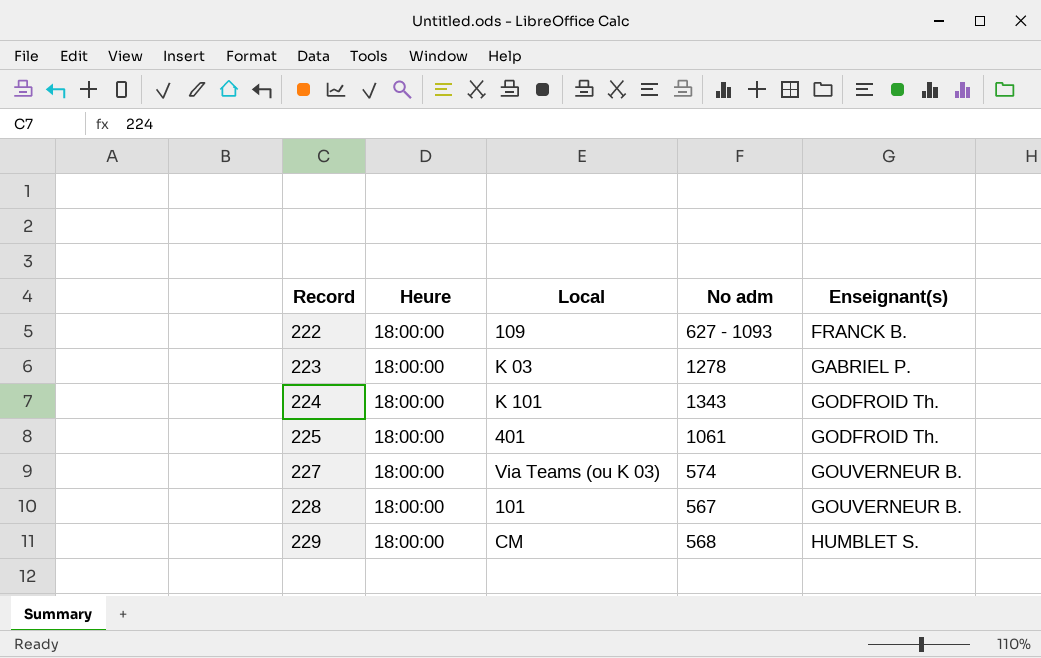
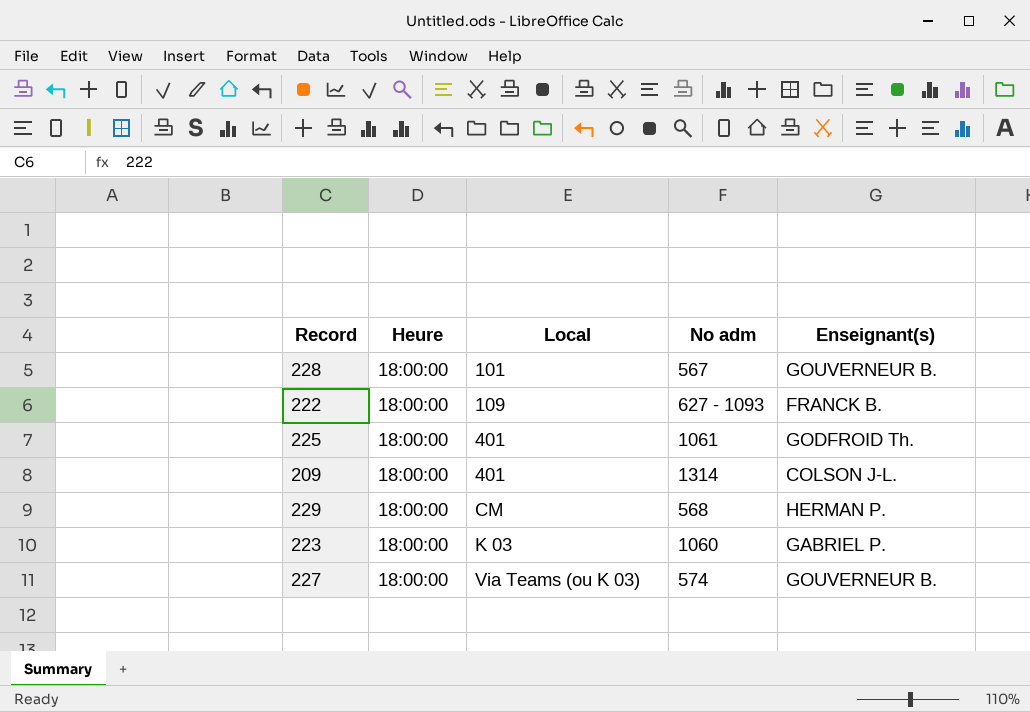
row order: Record ascending -> Local ascending
row 224: 18:00:00 | K 101 | 1343 | GODFROID Th. -> none
row 209: none -> 18:00:00 | 401 | 1314 | COLSON J-L.
229 | Enseignant(s): HUMBLET S. -> HERMAN P.
223 | No adm: 1278 -> 1060

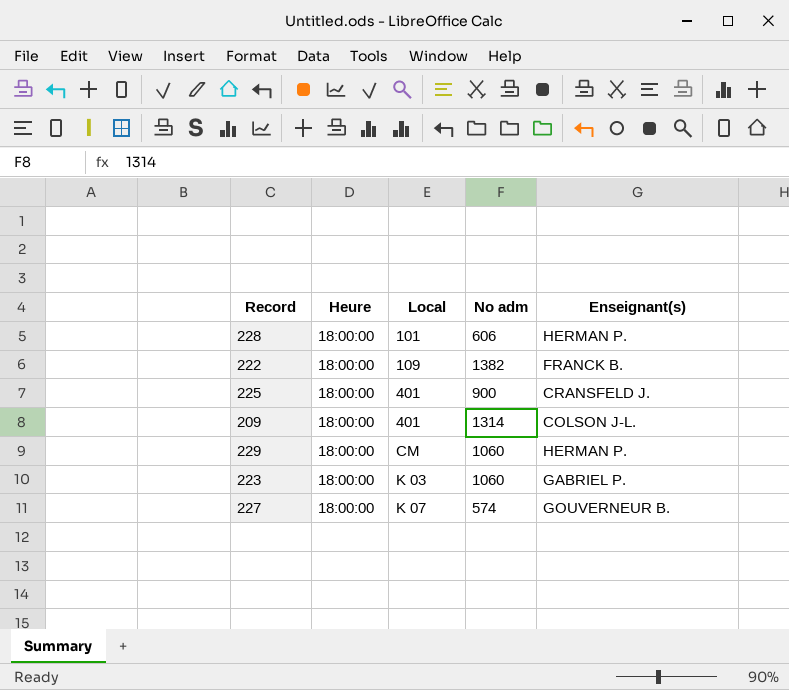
228 | No adm: 567 -> 606
228 | Enseignant(s): GOUVERNEUR B. -> HERMAN P.
222 | No adm: 627 - 1093 -> 1382
225 | No adm: 1061 -> 900
225 | Enseignant(s): GODFROID Th. -> CRANSFELD J.
229 | No adm: 568 -> 1060
227 | Local: Via Teams (ou K 03) -> K 07

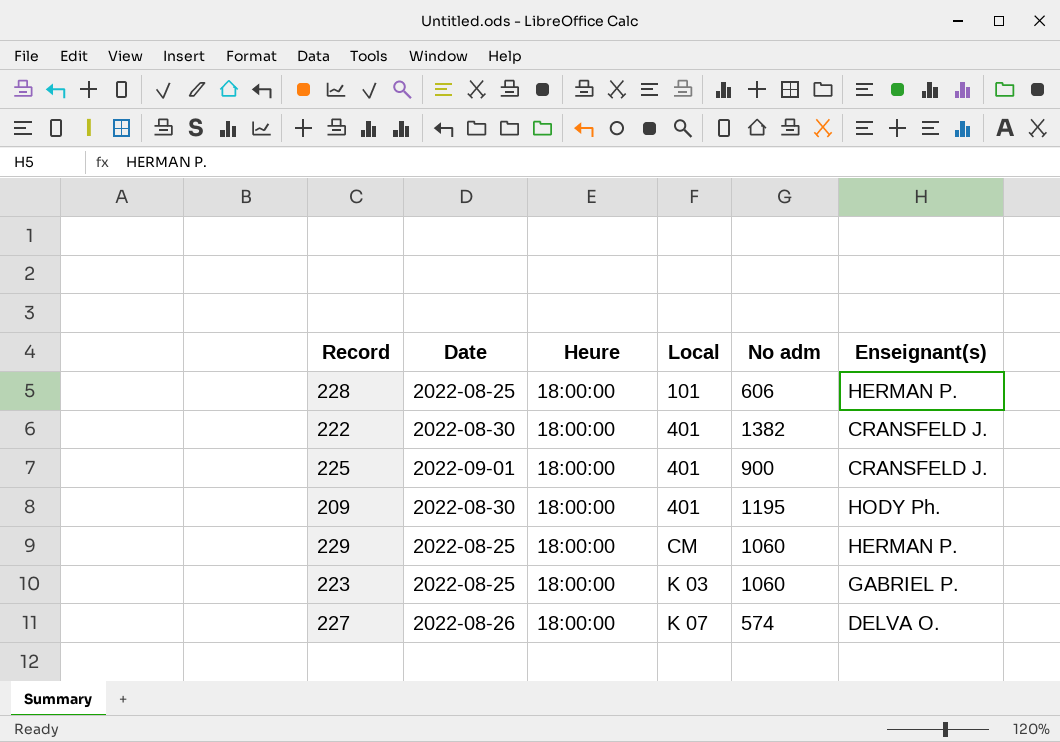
column Date | position: none -> 2
222 | Local: 109 -> 401
222 | Enseignant(s): FRANCK B. -> CRANSFELD J.
209 | No adm: 1314 -> 1195
209 | Enseignant(s): COLSON J-L. -> HODY Ph.
227 | Enseignant(s): GOUVERNEUR B. -> DELVA O.

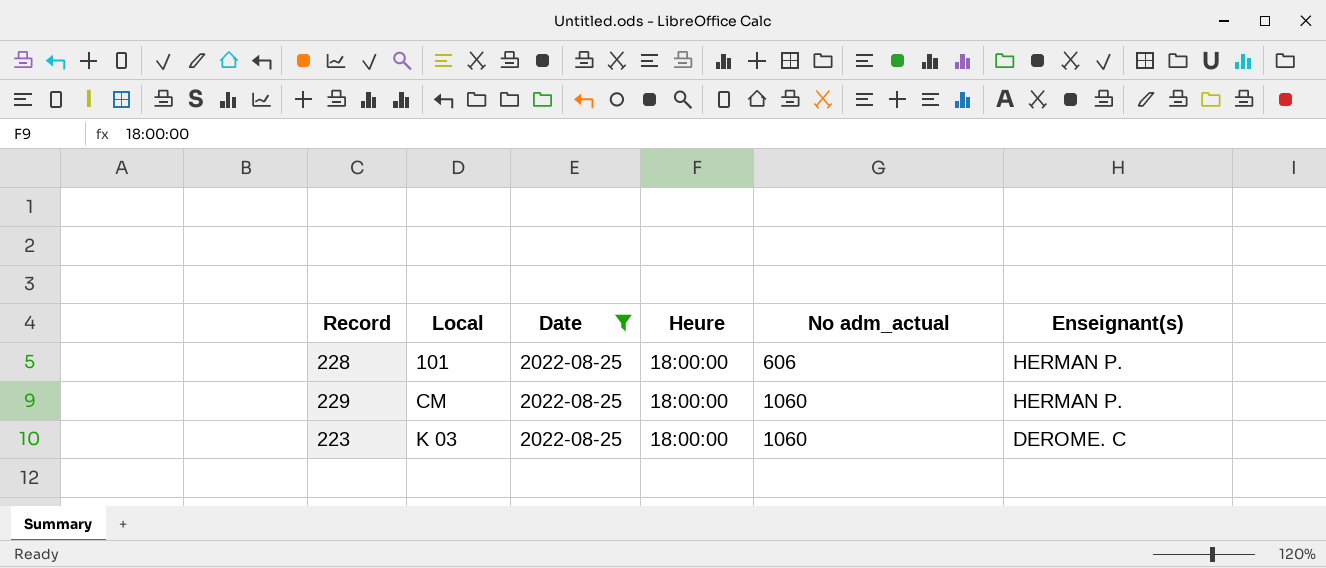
filter: none -> Date = 2022-08-25
column Local | position: 4 -> 2
column name: No adm -> No adm_actual
223 | Enseignant(s): GABRIEL P. -> DEROME. C

